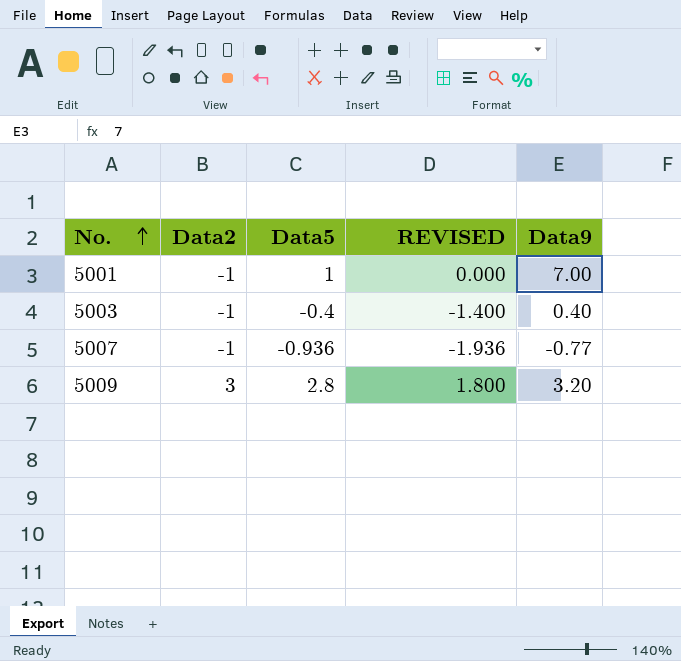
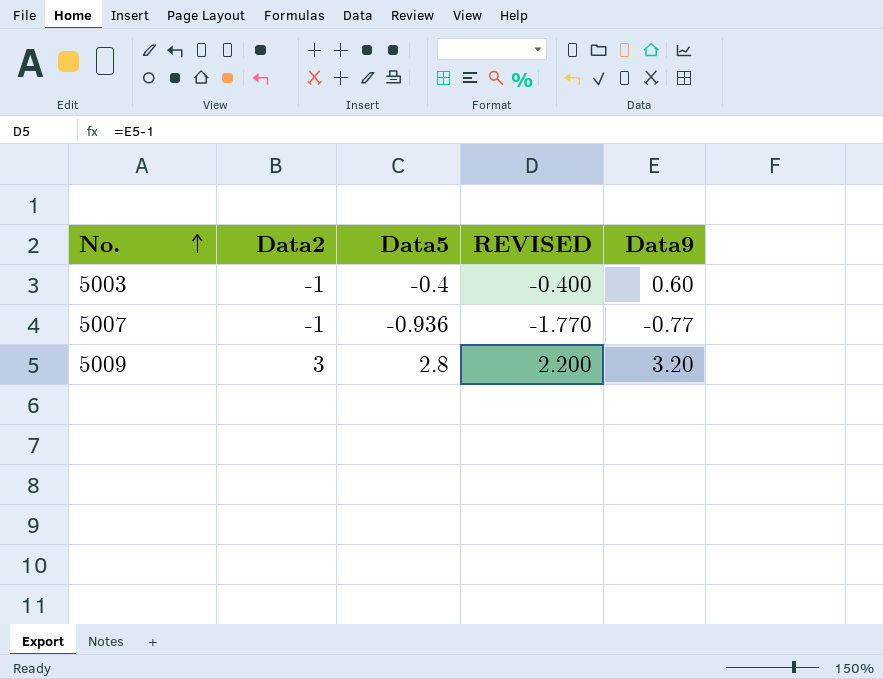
column REVISED | formula: [Data5] - 1 -> [Data9] - 1
row 5001: -1 | 1 | 0.000 | 7.00 -> none
5003 | Data9: 0.40 -> 0.60

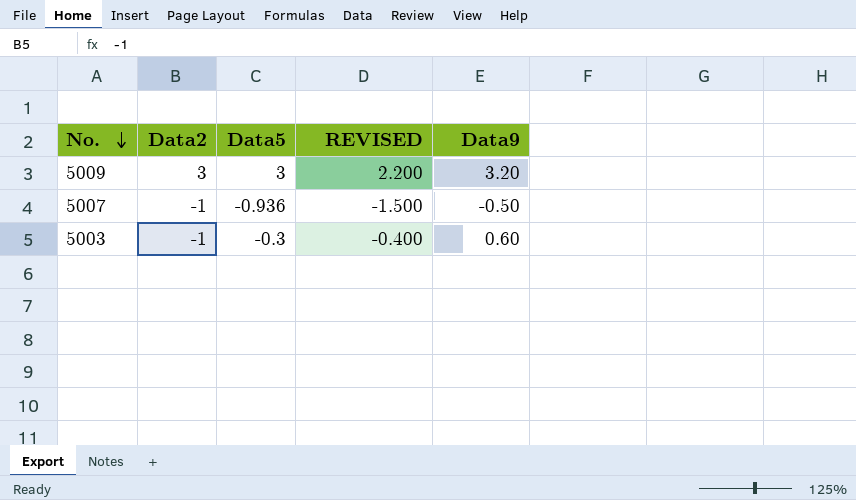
row order: No. ascending -> No. descending
5009 | Data5: 2.8 -> 3
5007 | REVISED: -1.770 -> -1.500
5007 | Data9: -0.77 -> -0.50
5003 | Data5: -0.4 -> -0.3

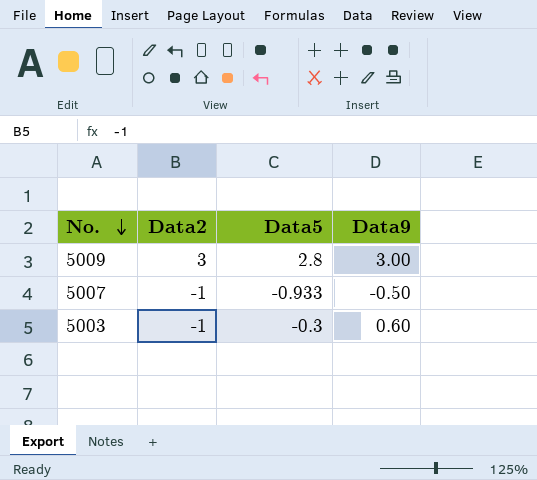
column REVISED | formula: [Data9] - 1 -> none
5009 | Data5: 3 -> 2.8
5009 | Data9: 3.20 -> 3.00
5007 | Data5: -0.936 -> -0.933

